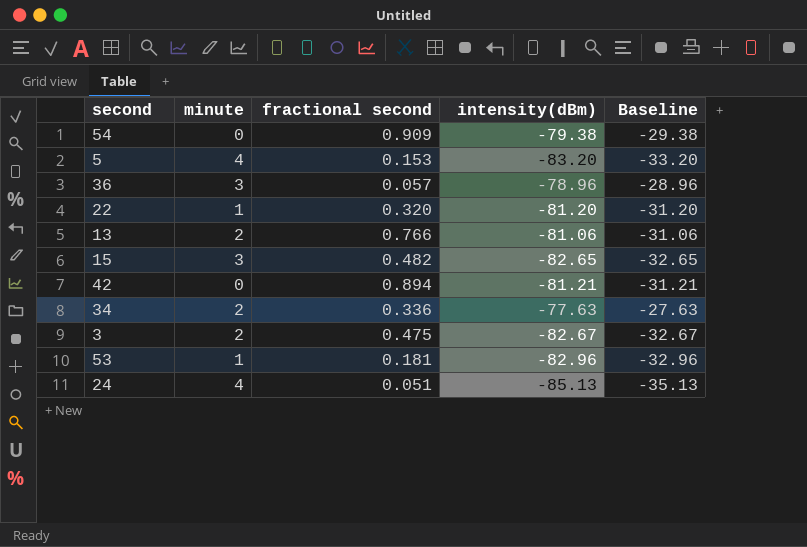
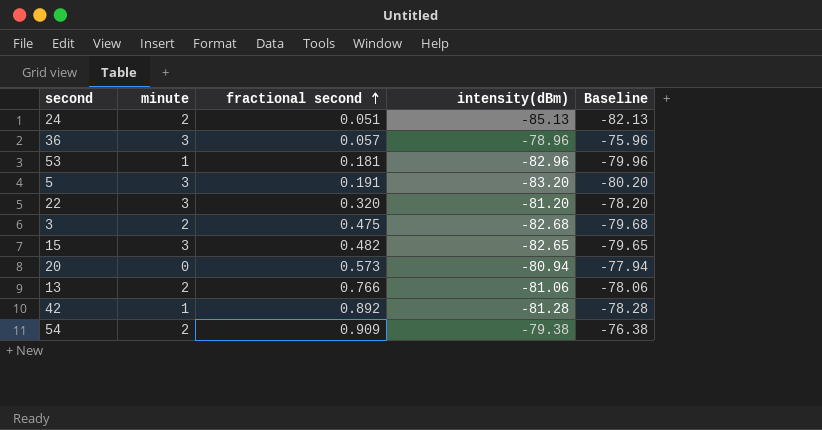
row order: none -> fractional second ascending
column Baseline | formula: [intensity(dBm)] + 50 -> [intensity(dBm)] + 3
row 34: 2 | 0.336 | -77.63 | -27.63 -> none
24 | minute: 4 -> 2
5 | minute: 4 -> 3
5 | fractional second: 0.153 -> 0.191
22 | minute: 1 -> 3
3 | intensity(dBm): -82.67 -> -82.68
row 20: none -> 0 | 0.573 | -80.94 | -77.94
42 | minute: 0 -> 1
42 | fractional second: 0.894 -> 0.892
42 | intensity(dBm): -81.21 -> -81.28
54 | minute: 0 -> 2

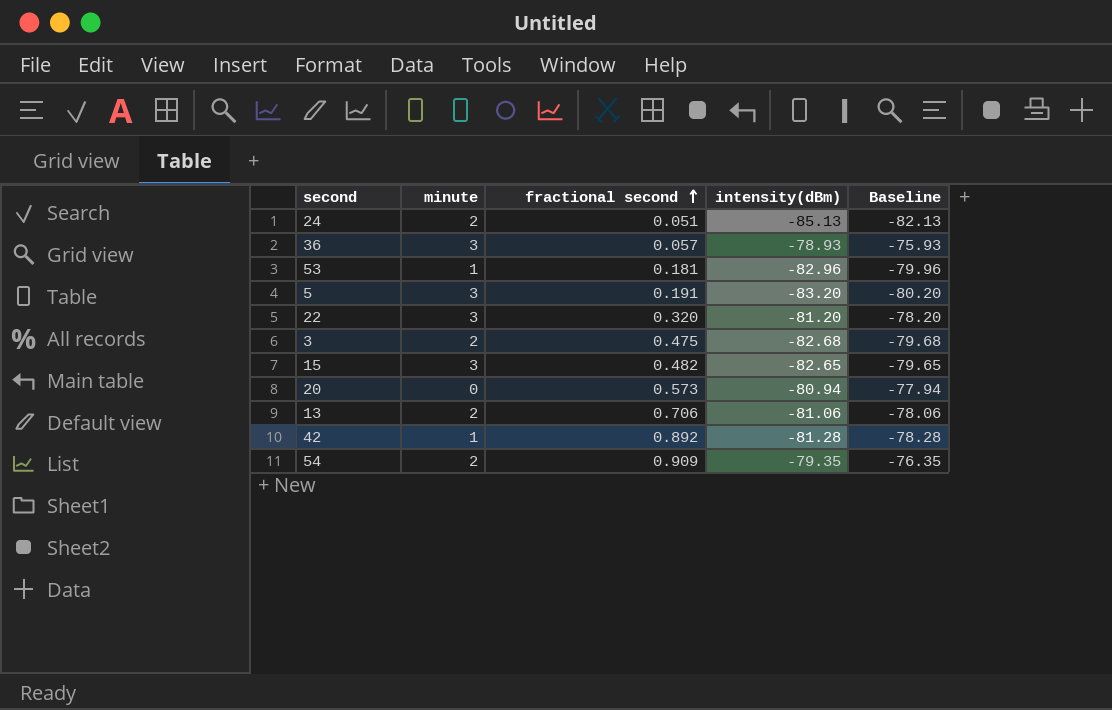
36 | intensity(dBm): -78.96 -> -78.93
36 | Baseline: -75.96 -> -75.93
13 | fractional second: 0.766 -> 0.706
54 | intensity(dBm): -79.38 -> -79.35
54 | Baseline: -76.38 -> -76.35

